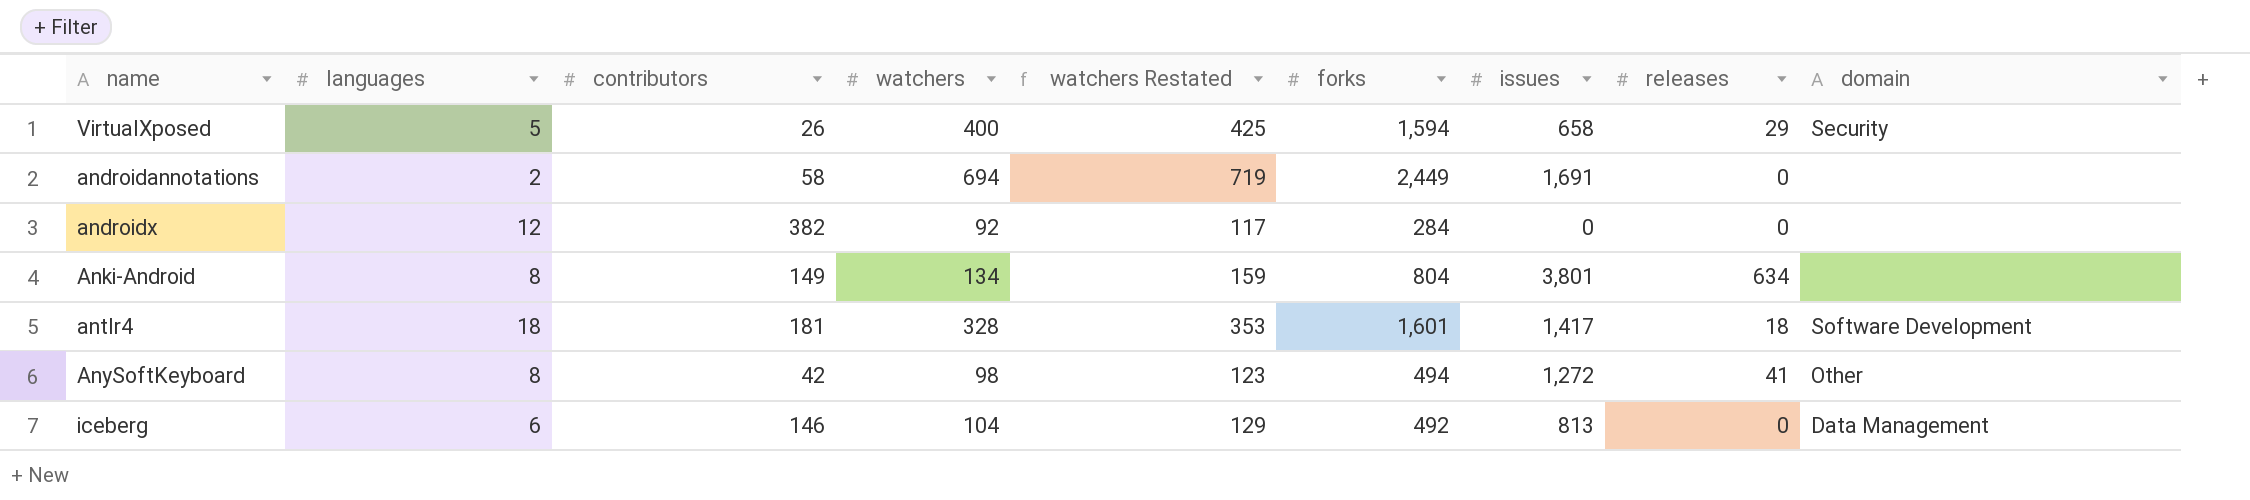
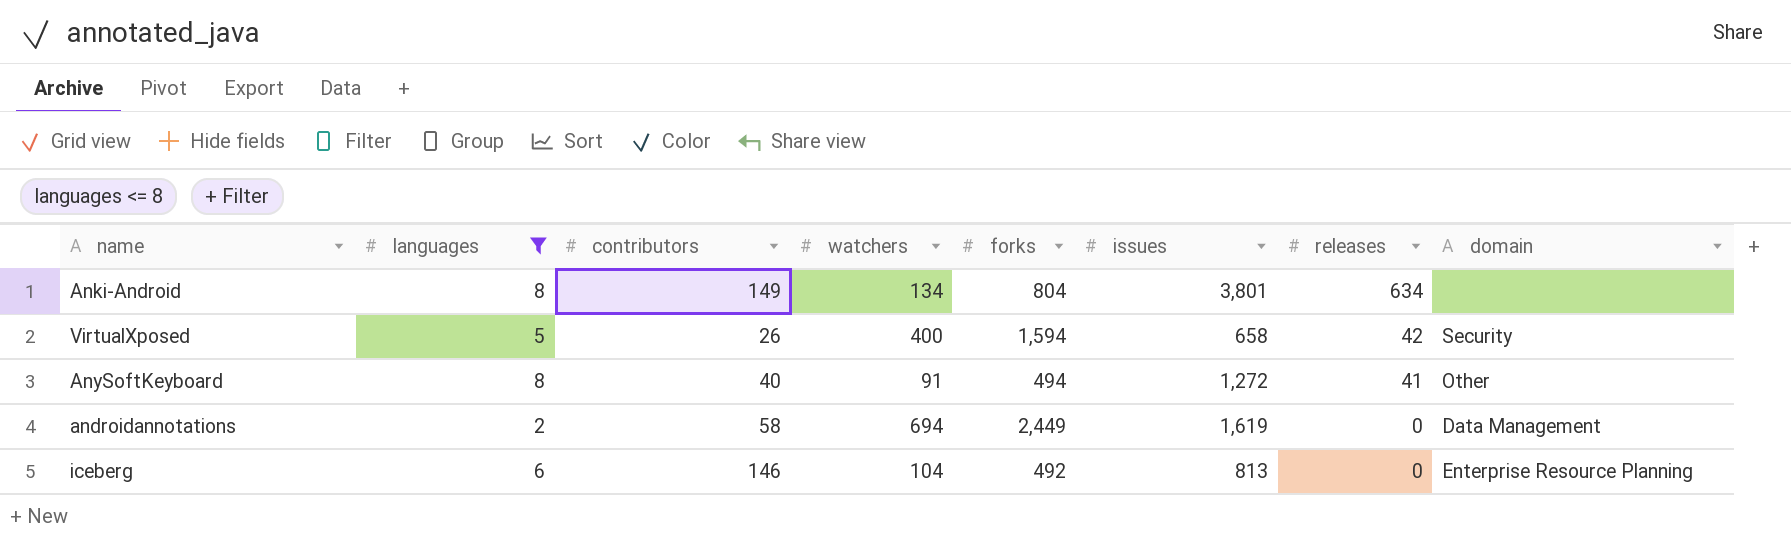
filter: none -> languages <= 8
row order: none -> releases descending
column watchers Restated | formula: [watchers] + 25 -> none
VirtualXposed | releases: 29 -> 42
AnySoftKeyboard | contributors: 42 -> 40
AnySoftKeyboard | watchers: 98 -> 91
androidannotations | issues: 1,691 -> 1,619
androidannotations | domain: none -> Data Management
iceberg | domain: Data Management -> Enterprise Resource Planning

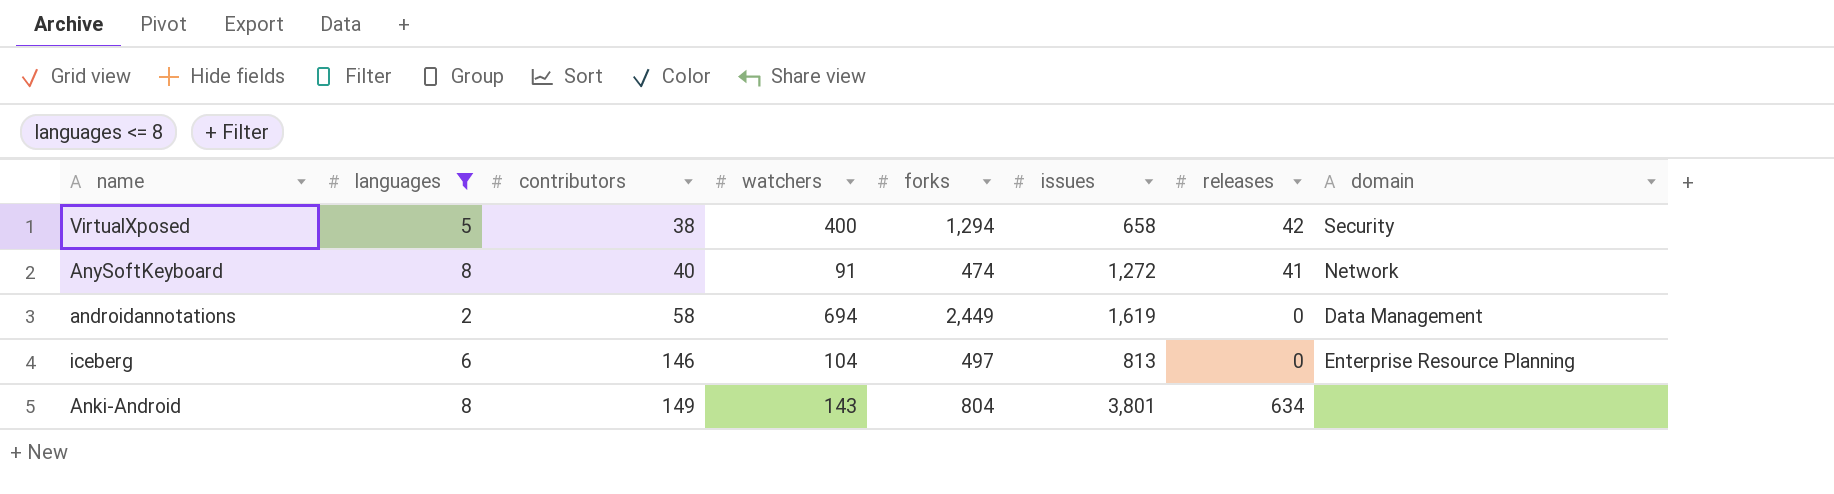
row order: releases descending -> contributors ascending
VirtualXposed | contributors: 26 -> 38
VirtualXposed | forks: 1,594 -> 1,294
AnySoftKeyboard | forks: 494 -> 474
AnySoftKeyboard | domain: Other -> Network
iceberg | forks: 492 -> 497
Anki-Android | watchers: 134 -> 143

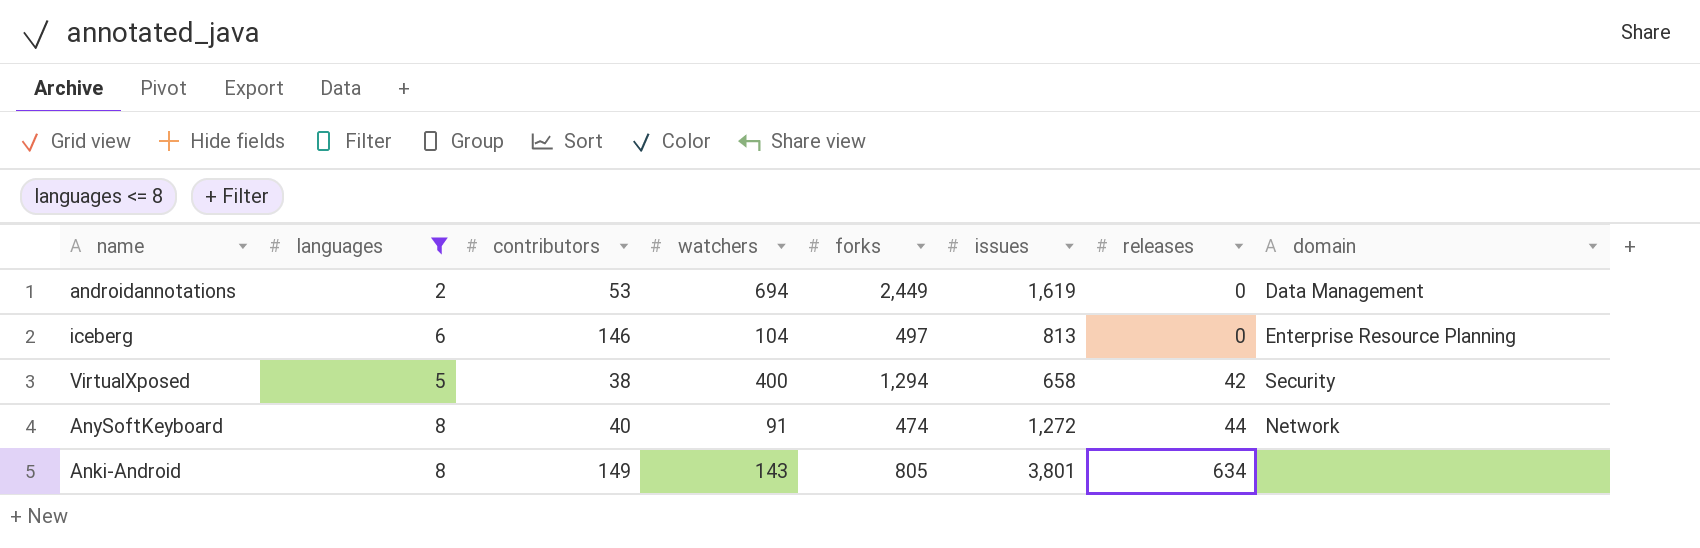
row order: contributors ascending -> releases ascending
androidannotations | contributors: 58 -> 53
AnySoftKeyboard | releases: 41 -> 44
Anki-Android | forks: 804 -> 805

